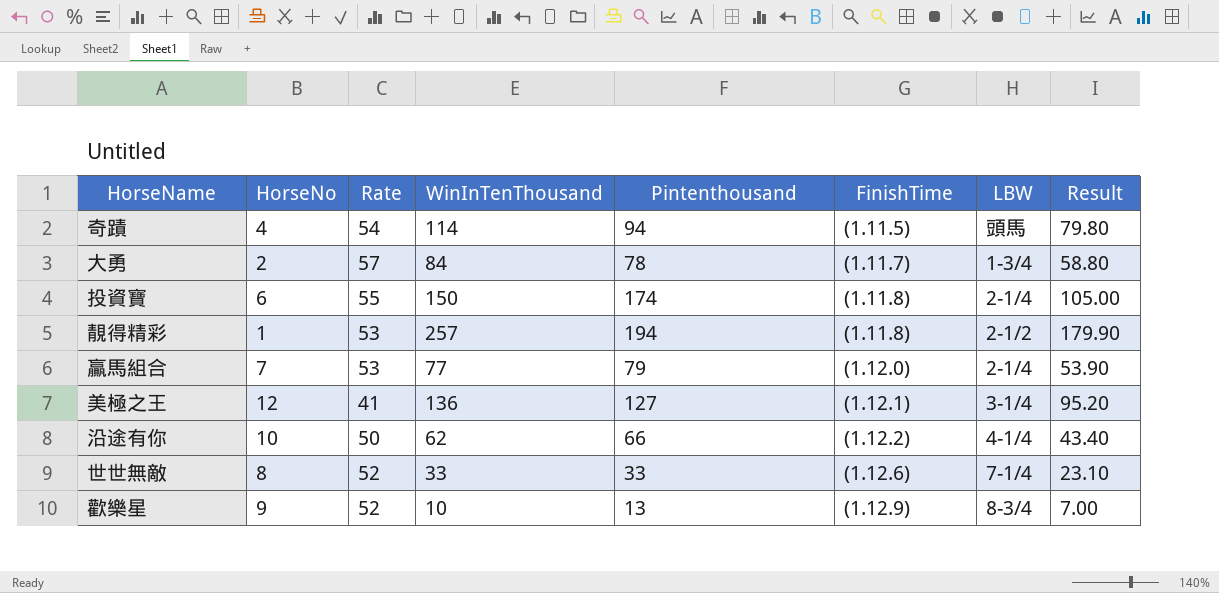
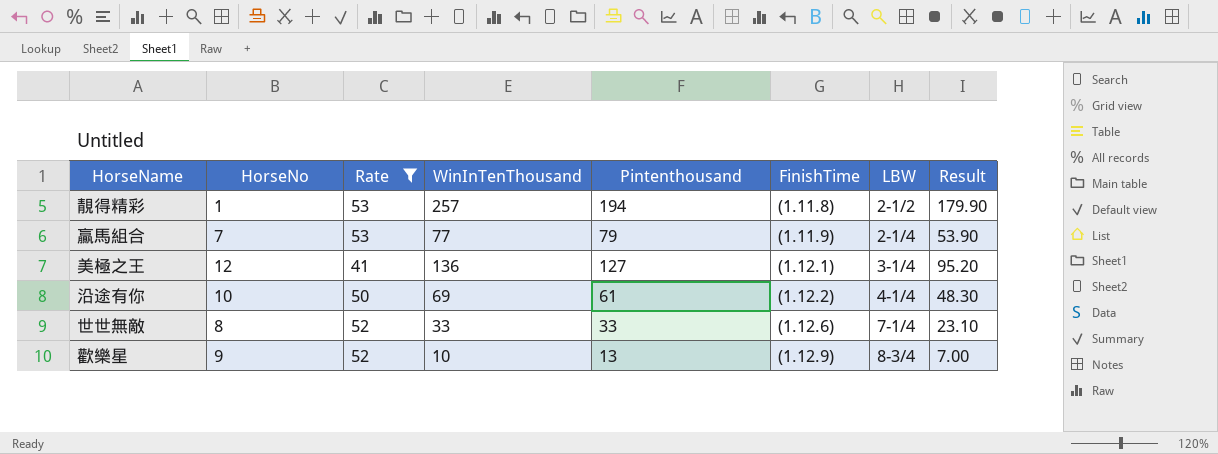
filter: none -> Rate <= 53
贏馬組合 | FinishTime: (1.12.0) -> (1.11.9)
沿途有你 | WinInTenThousand: 62 -> 69
沿途有你 | Pintenthousand: 66 -> 61
沿途有你 | Result: 43.40 -> 48.30

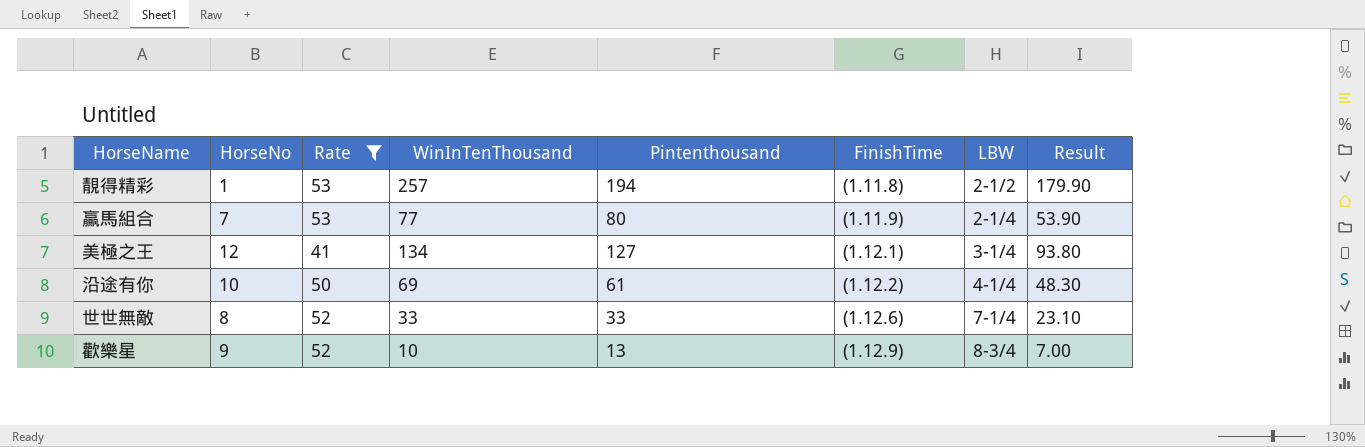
贏馬組合 | Pintenthousand: 79 -> 80
美極之王 | WinInTenThousand: 136 -> 134
美極之王 | Result: 95.20 -> 93.80

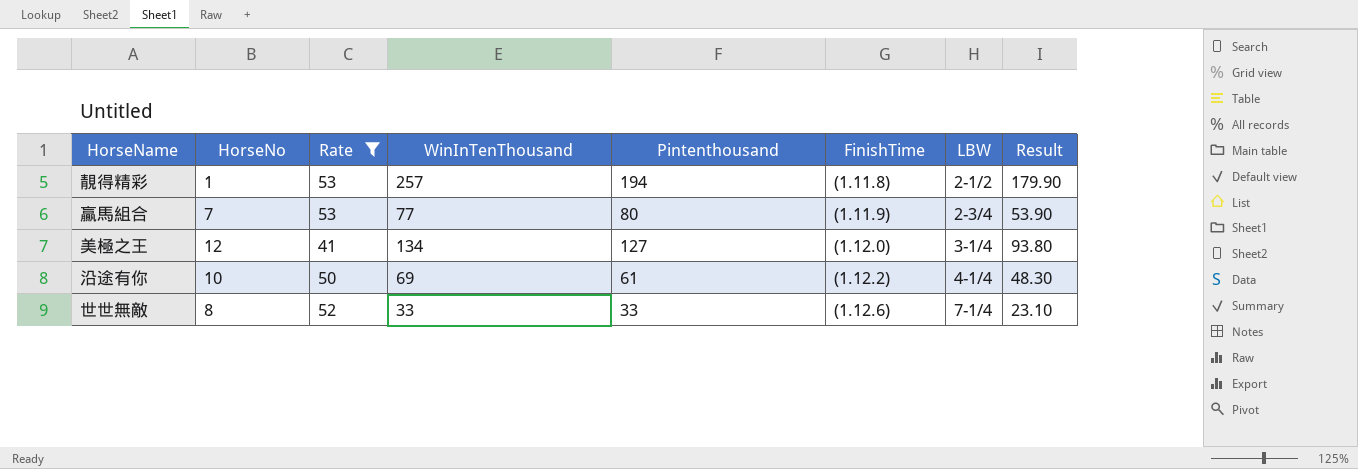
row 歡樂星: 9 | 52 | 10 | 13 | (1.12.9) | 8-3/4 | 7.00 -> none
贏馬組合 | LBW: 2-1/4 -> 2-3/4
美極之王 | FinishTime: (1.12.1) -> (1.12.0)

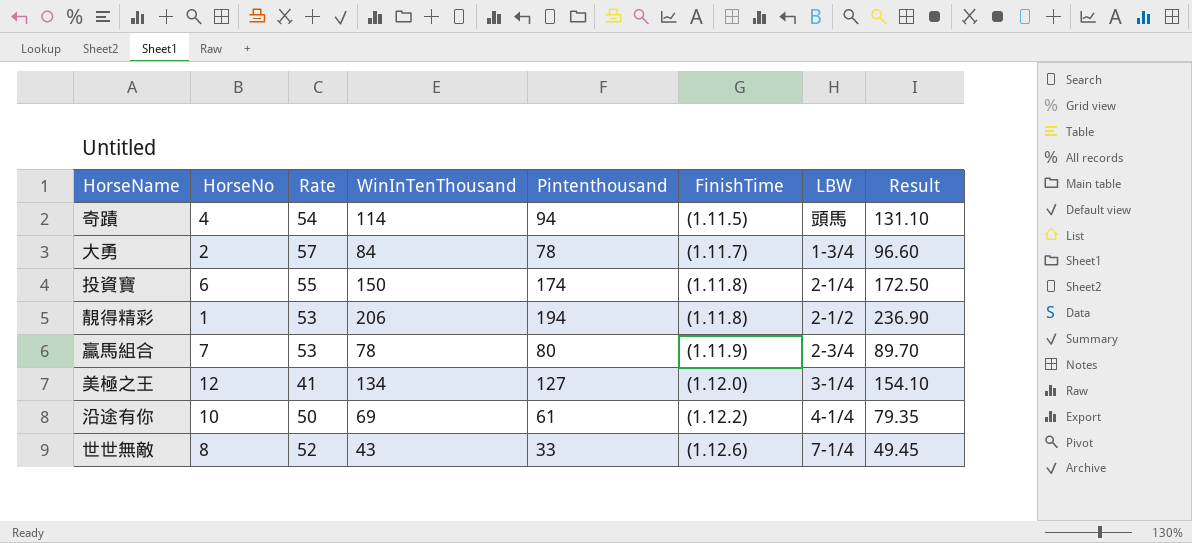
filter: Rate <= 53 -> none
column Result | formula: [WinInTenThousand] * 0.7 -> [WinInTenThousand] * 1.15
靚得精彩 | WinInTenThousand: 257 -> 206
贏馬組合 | WinInTenThousand: 77 -> 78
世世無敵 | WinInTenThousand: 33 -> 43

